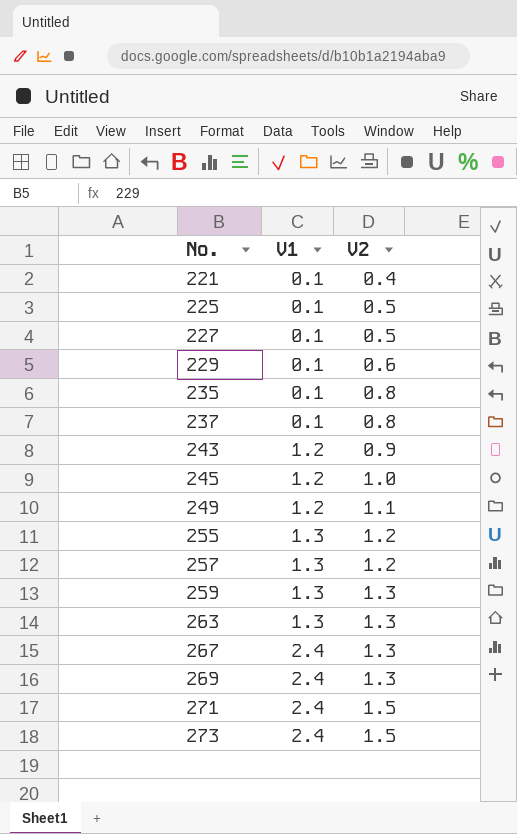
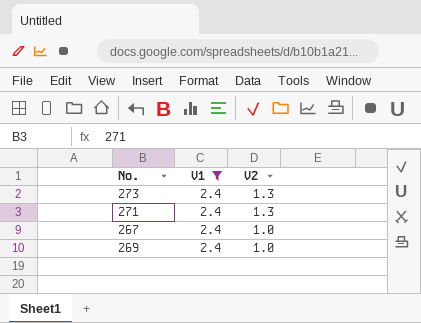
filter: none -> V1 = 2.4
row order: No. ascending -> V2 descending
273 | V2: 1.5 -> 1.3
271 | V2: 1.5 -> 1.3
267 | V2: 1.3 -> 1.0
269 | V2: 1.3 -> 1.0

